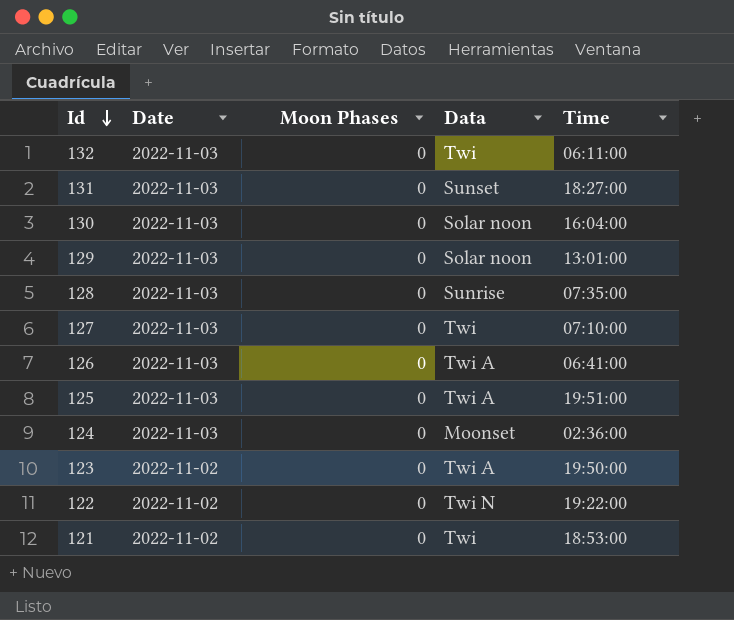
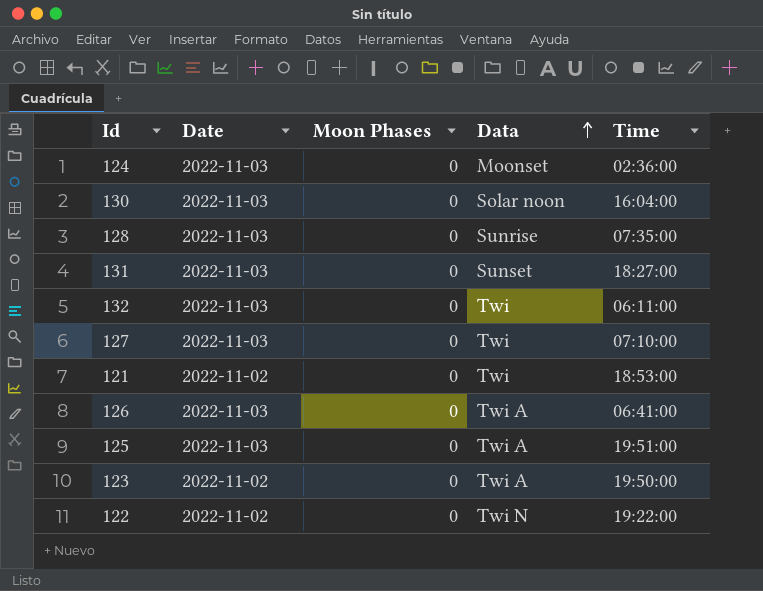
row order: Id descending -> Data ascending
row 129: 2022-11-03 | 0 | Solar noon | 13:01:00 -> none

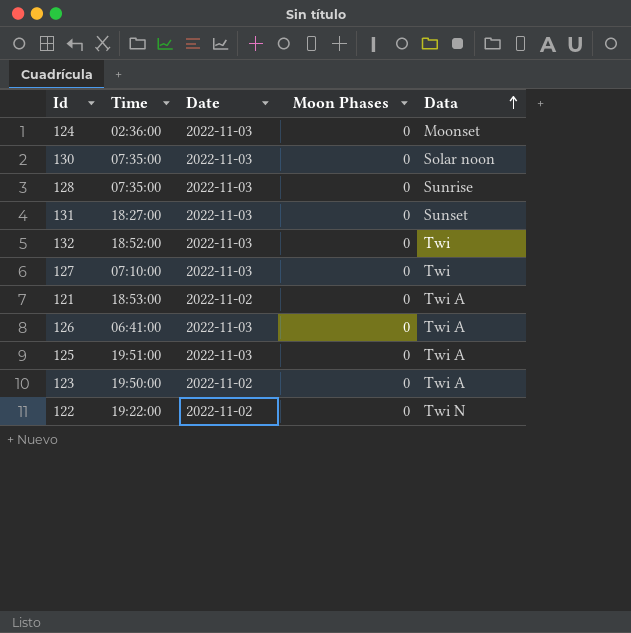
column Time | position: 5 -> 2
130 | Time: 16:04:00 -> 07:35:00
132 | Time: 06:11:00 -> 18:52:00
121 | Data: Twi -> Twi A

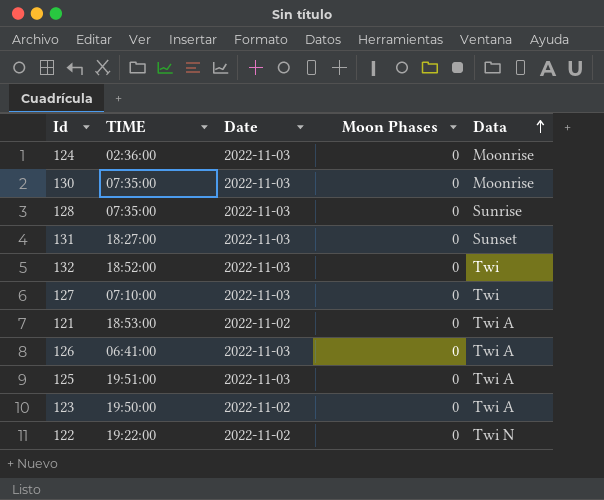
column name: Time -> TIME
124 | Data: Moonset -> Moonrise
130 | Data: Solar noon -> Moonrise

